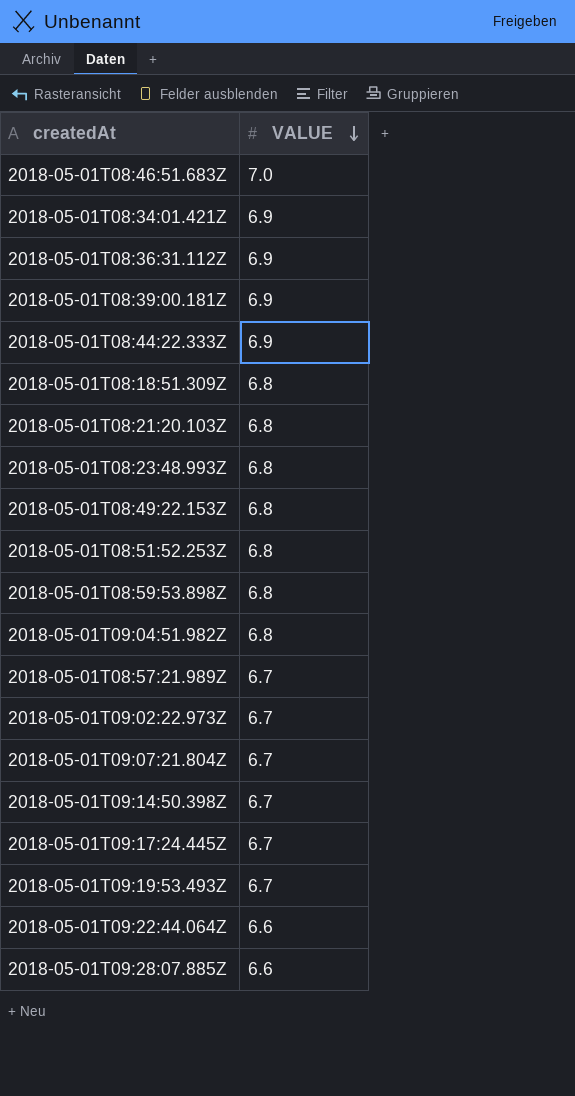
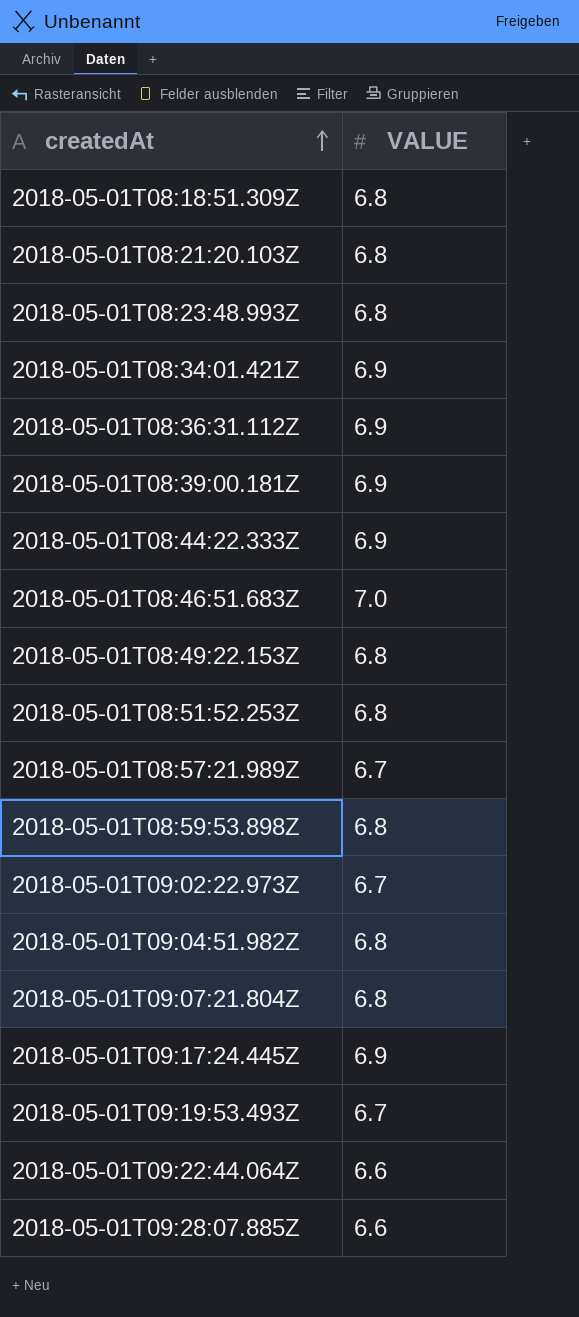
row order: VALUE descending -> createdAt ascending
row 2018-05-01T09:14:50.398Z: 6.7 -> none
2018-05-01T09:07:21.804Z | VALUE: 6.7 -> 6.8
2018-05-01T09:17:24.445Z | VALUE: 6.7 -> 6.9

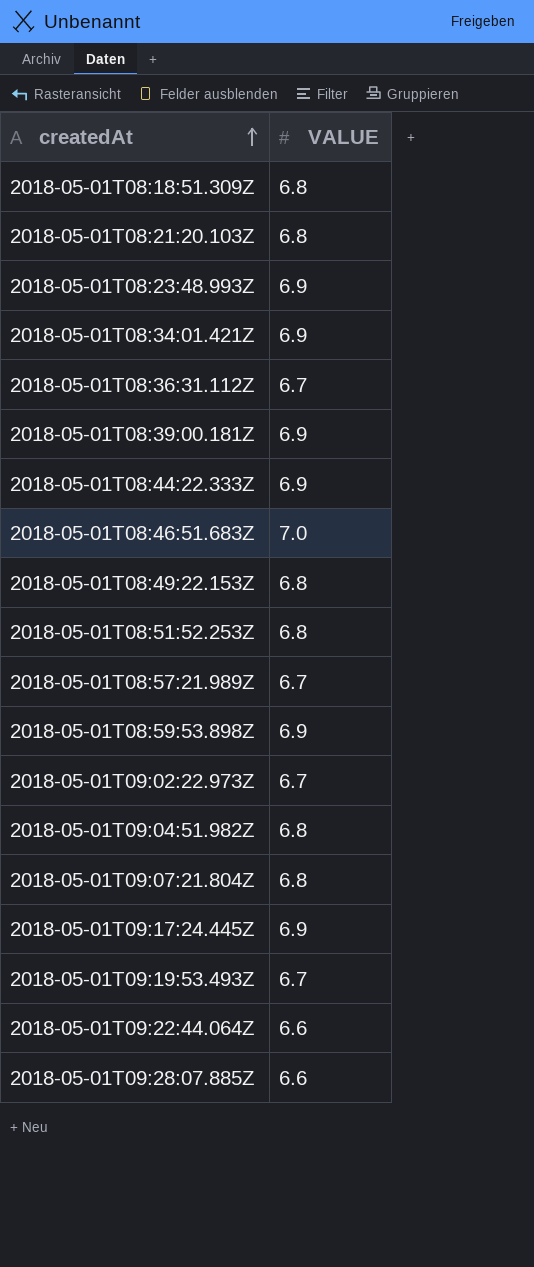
2018-05-01T08:23:48.993Z | VALUE: 6.8 -> 6.9
2018-05-01T08:36:31.112Z | VALUE: 6.9 -> 6.7
2018-05-01T08:59:53.898Z | VALUE: 6.8 -> 6.9

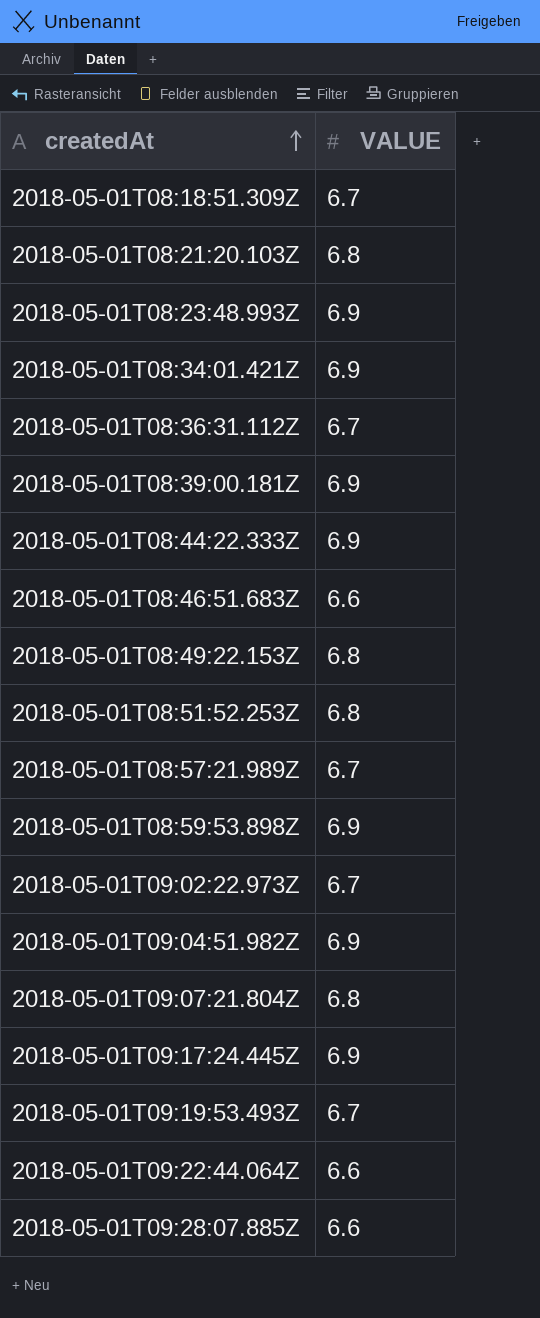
2018-05-01T08:18:51.309Z | VALUE: 6.8 -> 6.7
2018-05-01T08:46:51.683Z | VALUE: 7.0 -> 6.6
2018-05-01T09:04:51.982Z | VALUE: 6.8 -> 6.9

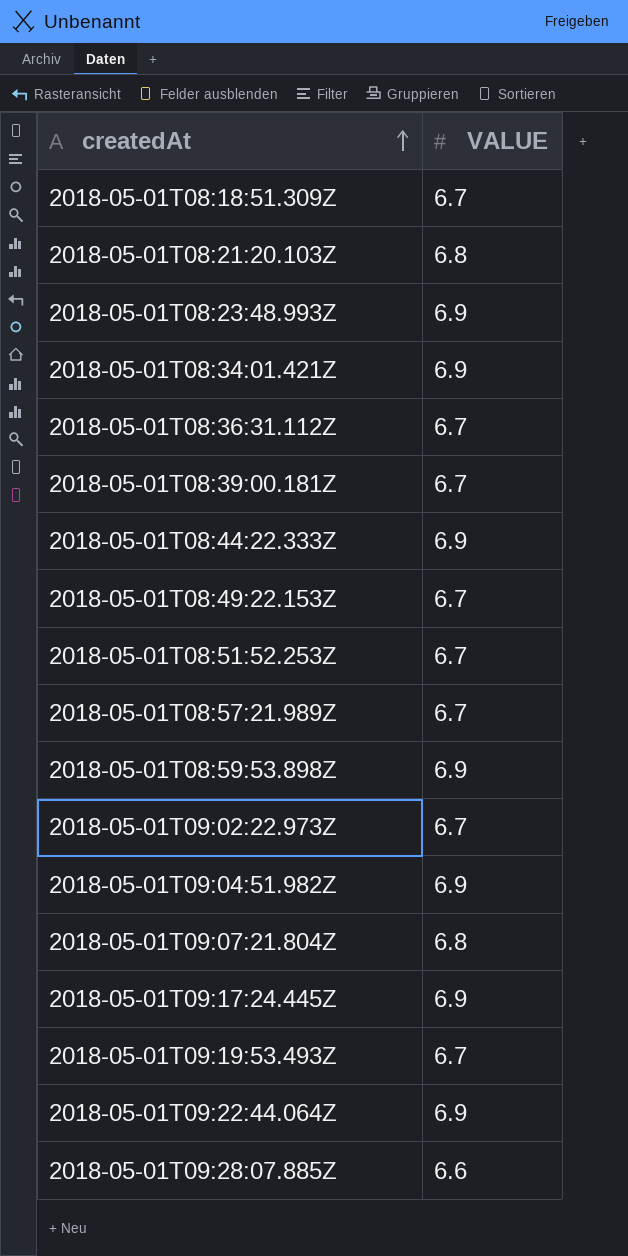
row 2018-05-01T08:46:51.683Z: 6.6 -> none
2018-05-01T08:39:00.181Z | VALUE: 6.9 -> 6.7
2018-05-01T08:49:22.153Z | VALUE: 6.8 -> 6.7
2018-05-01T08:51:52.253Z | VALUE: 6.8 -> 6.7
2018-05-01T09:22:44.064Z | VALUE: 6.6 -> 6.9

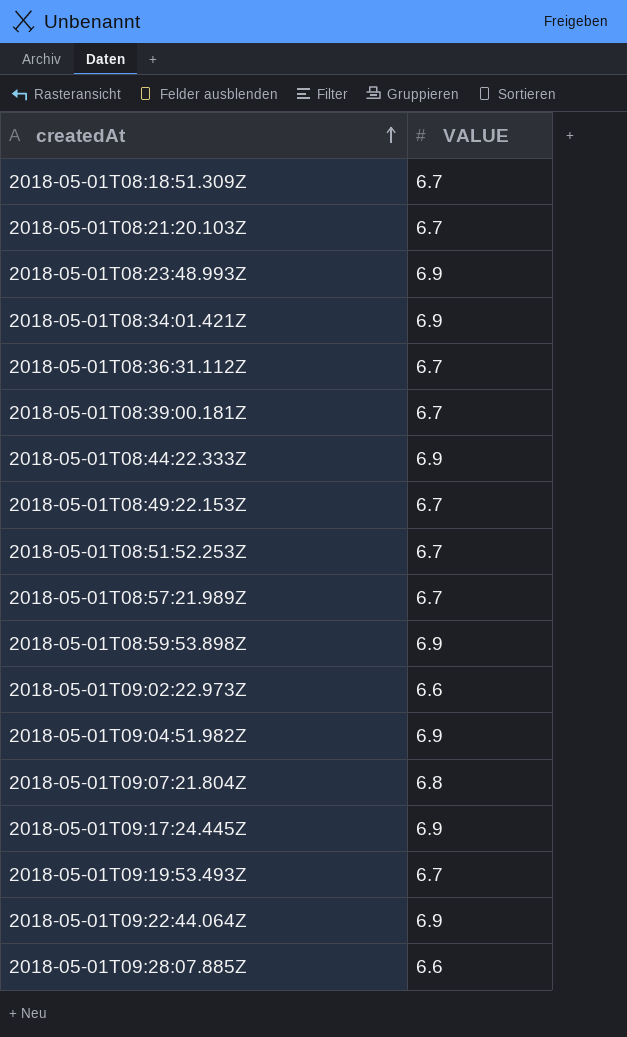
2018-05-01T08:21:20.103Z | VALUE: 6.8 -> 6.7
2018-05-01T09:02:22.973Z | VALUE: 6.7 -> 6.6

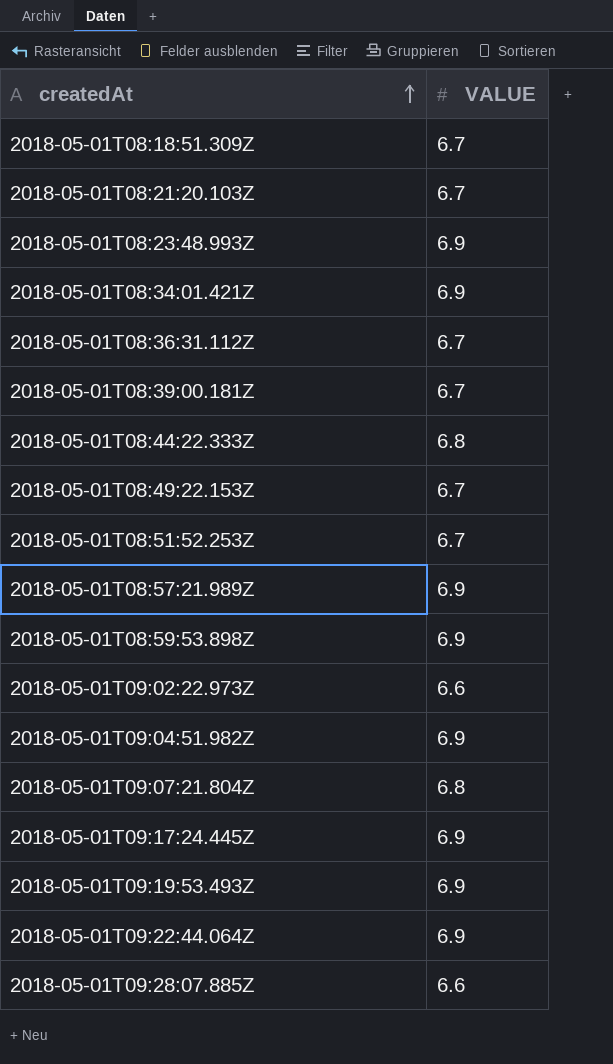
2018-05-01T08:44:22.333Z | VALUE: 6.9 -> 6.8
2018-05-01T08:57:21.989Z | VALUE: 6.7 -> 6.9
2018-05-01T09:19:53.493Z | VALUE: 6.7 -> 6.9

